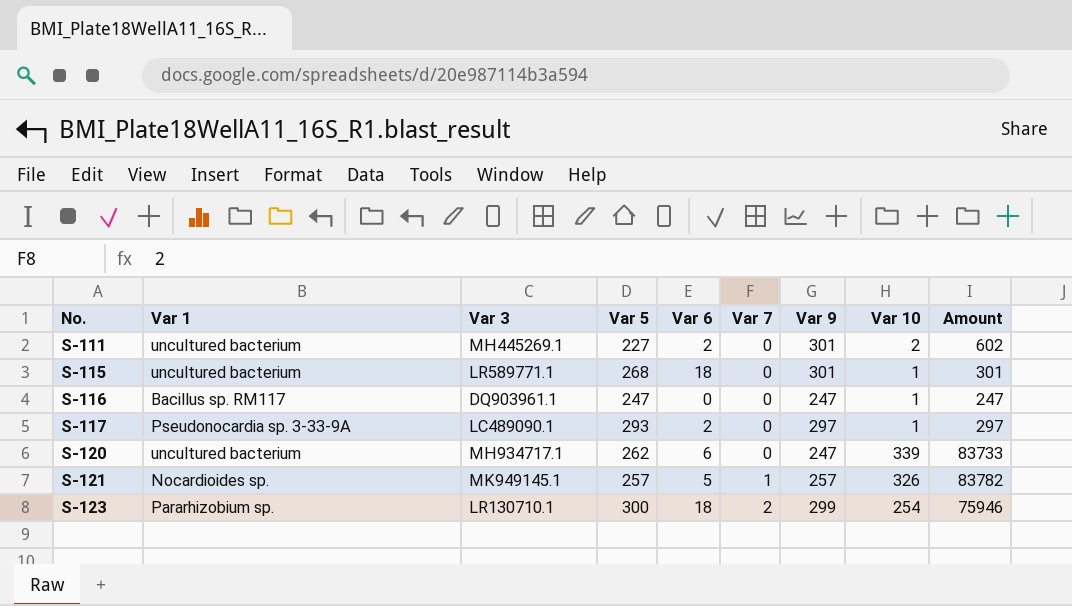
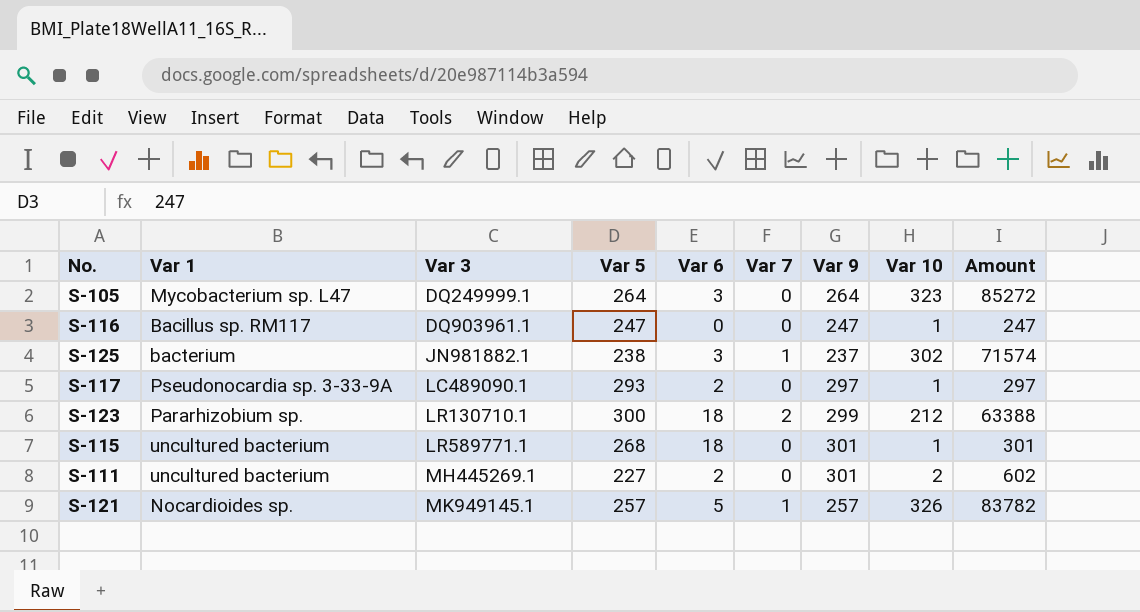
row order: No. ascending -> Var 3 ascending
row S-120: uncultured bacterium | MH934717.1 | 262 | 6 | 0 | 247 | 339 | 83733 -> none
row S-105: none -> Mycobacterium sp. L47 | DQ249999.1 | 264 | 3 | 0 | 264 | 323 | 85272
row S-125: none -> bacterium | JN981882.1 | 238 | 3 | 1 | 237 | 302 | 71574
S-123 | Var 10: 254 -> 212
S-123 | Amount: 75946 -> 63388

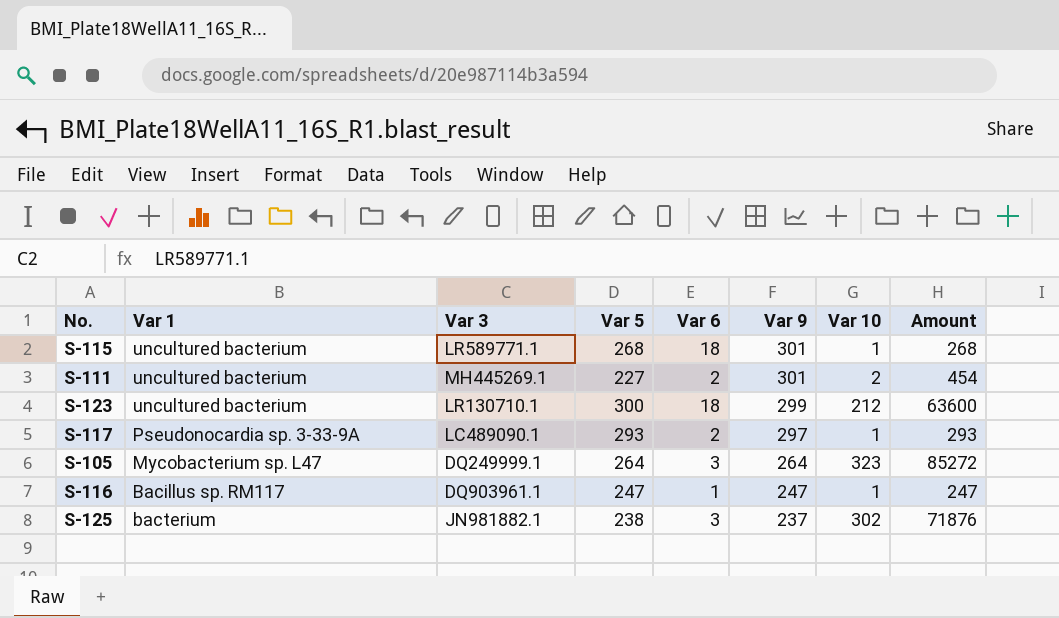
row order: Var 3 ascending -> Var 9 descending
column Var 7 | position: 6 -> none
column Amount | formula: [Var 9] * [Var 10] -> [Var 5] * [Var 10]
row S-121: Nocardioides sp. | MK949145.1 | 257 | 5 | 1 | 257 | 326 | 83782 -> none
S-123 | Var 1: Pararhizobium sp. -> uncultured bacterium
S-116 | Var 6: 0 -> 1

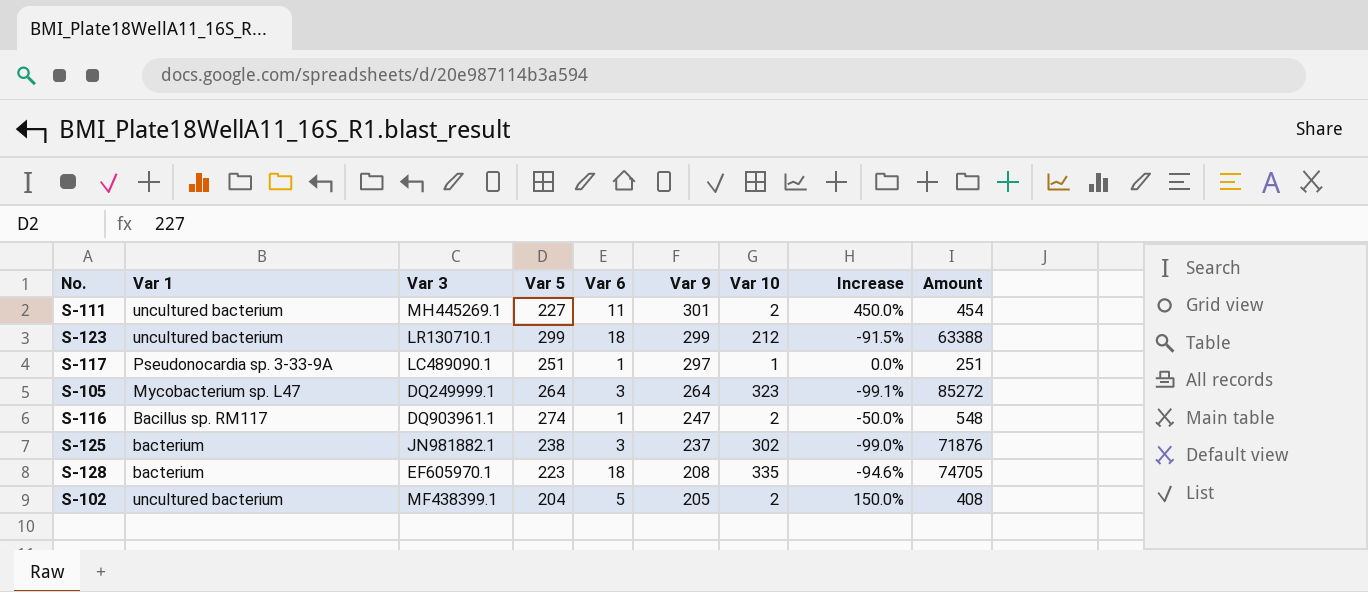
column Increase | formula: none -> ([Var 6] - [Var 10]) / [Var 10]
row S-115: uncultured bacterium | LR589771.1 | 268 | 18 | 301 | 1 | 268 -> none
S-111 | Var 6: 2 -> 11
S-123 | Var 5: 300 -> 299
S-123 | Amount: 63600 -> 63388
S-117 | Var 5: 293 -> 251
S-117 | Var 6: 2 -> 1
S-117 | Amount: 293 -> 251
S-116 | Var 5: 247 -> 274
S-116 | Var 10: 1 -> 2
S-116 | Amount: 247 -> 548
row S-128: none -> bacterium | EF605970.1 | 223 | 18 | 208 | 335 | -94.6% | 74705
row S-102: none -> uncultured bacterium | MF438399.1 | 204 | 5 | 205 | 2 | 150.0% | 408

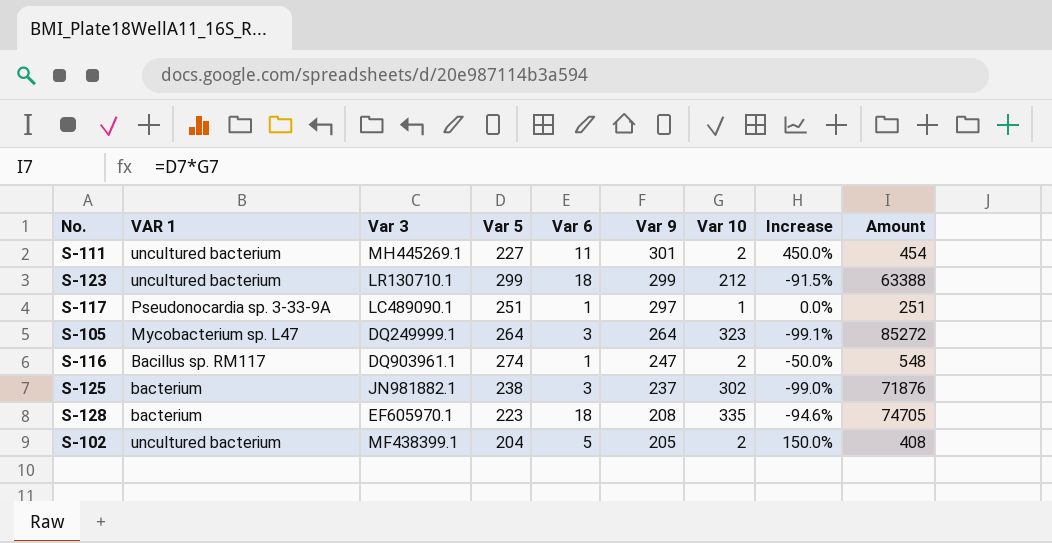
column name: Var 1 -> VAR 1

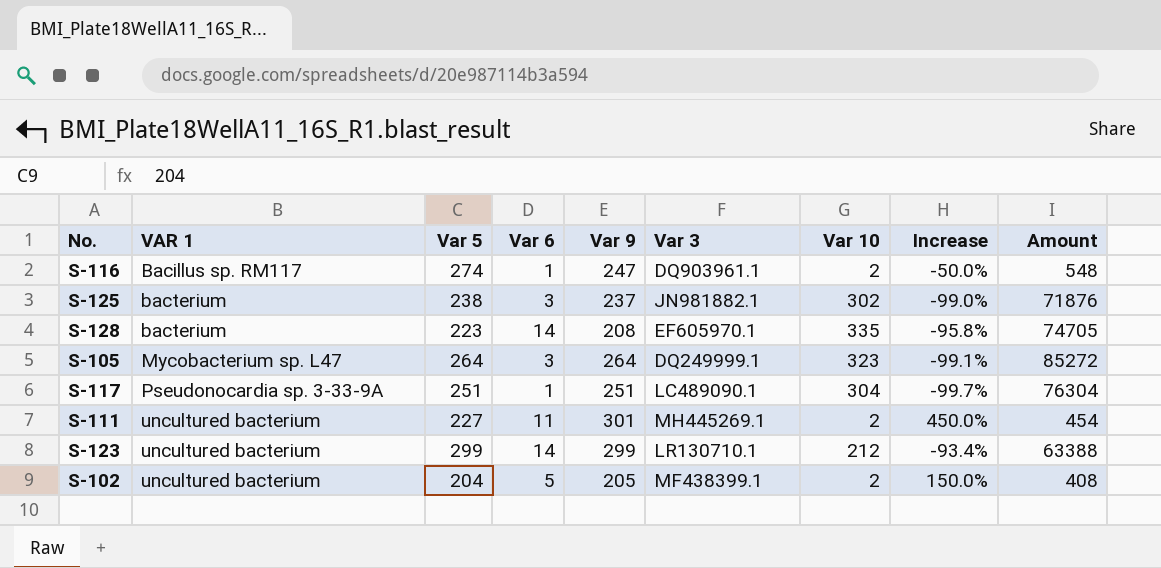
row order: Var 9 descending -> VAR 1 ascending
column Var 3 | position: 3 -> 6
S-128 | Var 6: 18 -> 14
S-128 | Increase: -94.6% -> -95.8%
S-117 | Var 9: 297 -> 251
S-117 | Var 10: 1 -> 304
S-117 | Increase: 0.0% -> -99.7%
S-117 | Amount: 251 -> 76304
S-123 | Var 6: 18 -> 14
S-123 | Increase: -91.5% -> -93.4%

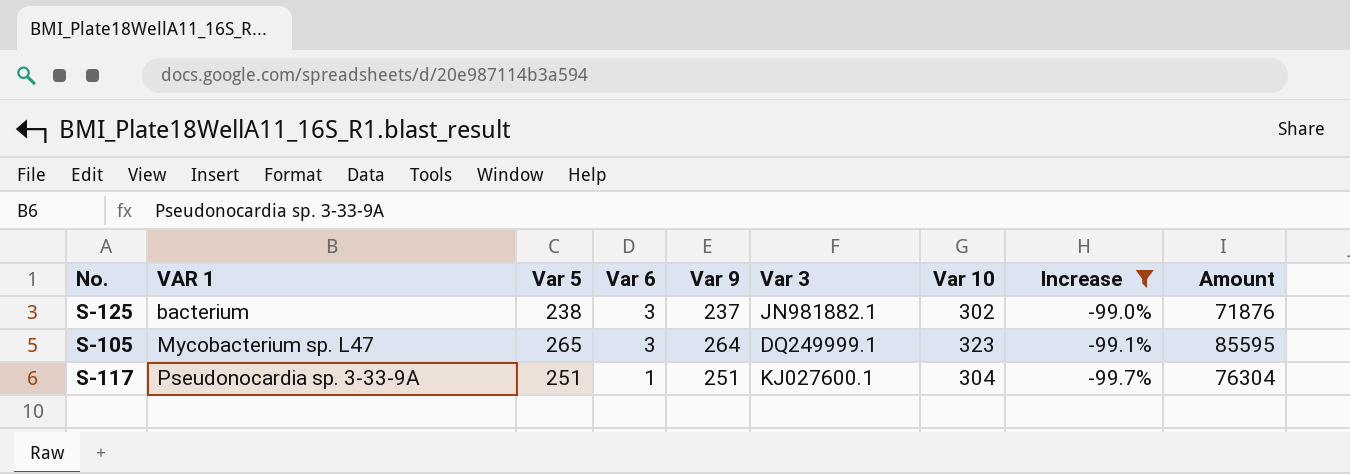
filter: none -> Increase <= -99.0%
S-105 | Var 5: 264 -> 265
S-105 | Amount: 85272 -> 85595
S-117 | Var 3: LC489090.1 -> KJ027600.1

